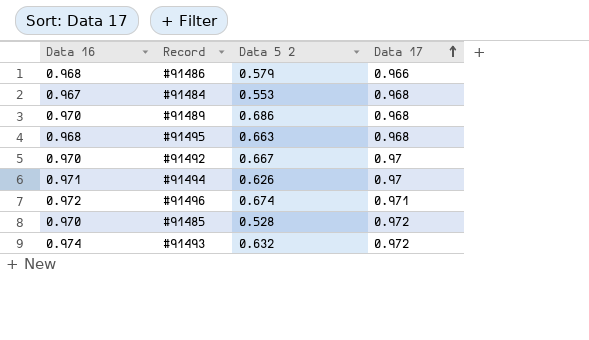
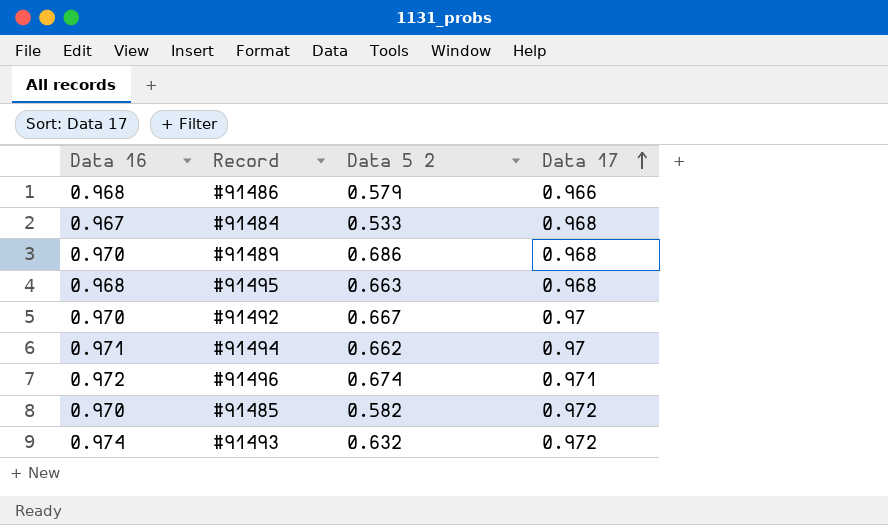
#91484 | Data 5 2: 0.553 -> 0.533
#91494 | Data 5 2: 0.626 -> 0.662
#91485 | Data 5 2: 0.528 -> 0.582

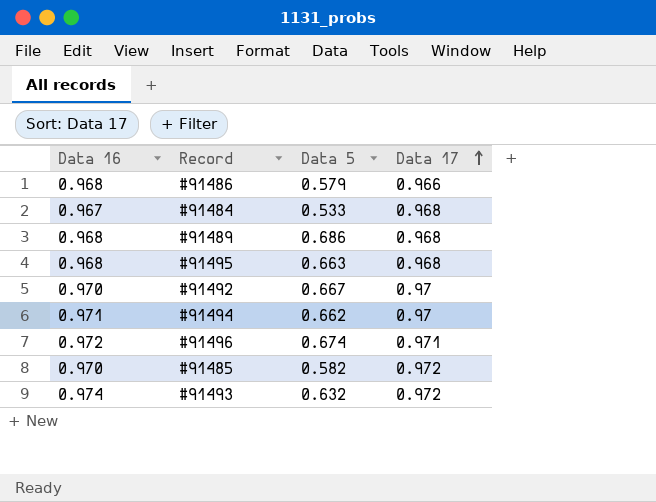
column name: Data 5 2 -> Data 5
#91489 | Data 16: 0.970 -> 0.968

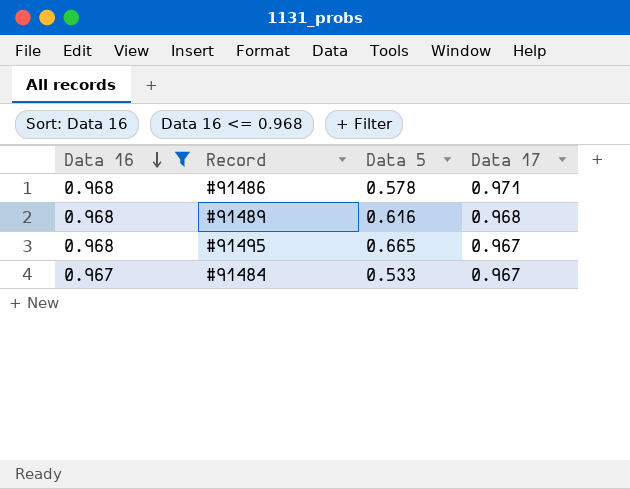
filter: none -> Data 16 <= 0.968
row order: Data 17 ascending -> Data 16 descending
#91486 | Data 5: 0.579 -> 0.578
#91486 | Data 17: 0.966 -> 0.971
#91489 | Data 5: 0.686 -> 0.616
#91495 | Data 5: 0.663 -> 0.665
#91495 | Data 17: 0.968 -> 0.967
#91484 | Data 17: 0.968 -> 0.967

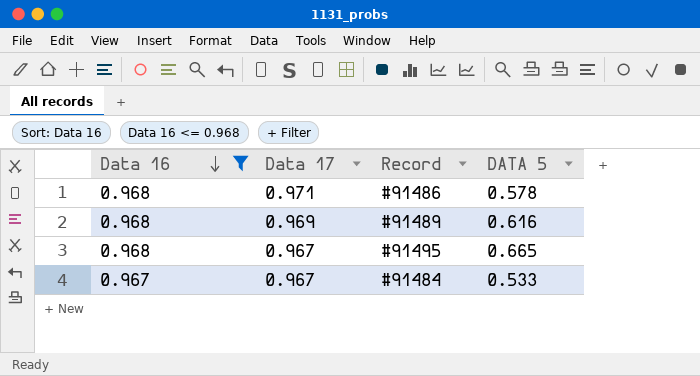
column Data 17 | position: 4 -> 2
column name: Data 5 -> DATA 5
#91489 | Data 17: 0.968 -> 0.969

